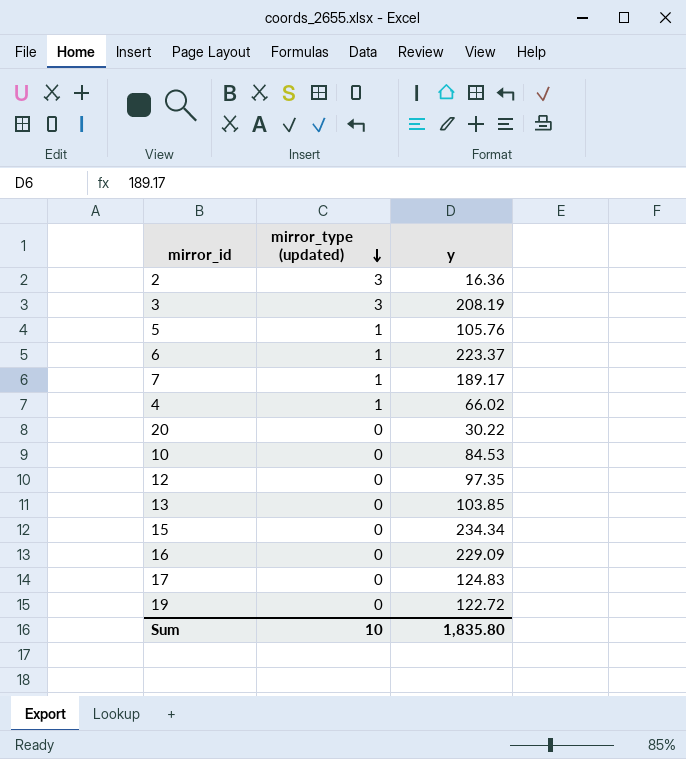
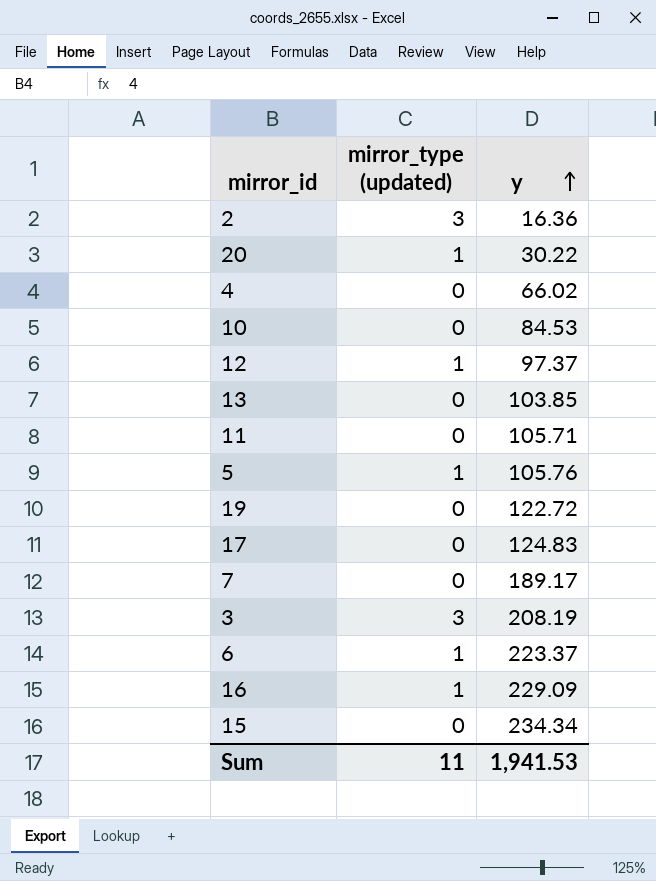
row order: mirror_type (updated) descending -> y ascending
20 | mirror_type (updated): 0 -> 1
4 | mirror_type (updated): 1 -> 0
12 | mirror_type (updated): 0 -> 1
12 | y: 97.35 -> 97.37
row 11: none -> 0 | 105.71
7 | mirror_type (updated): 1 -> 0
16 | mirror_type (updated): 0 -> 1
Sum | mirror_type (updated): 10 -> 11
Sum | y: 1,835.80 -> 1,941.53

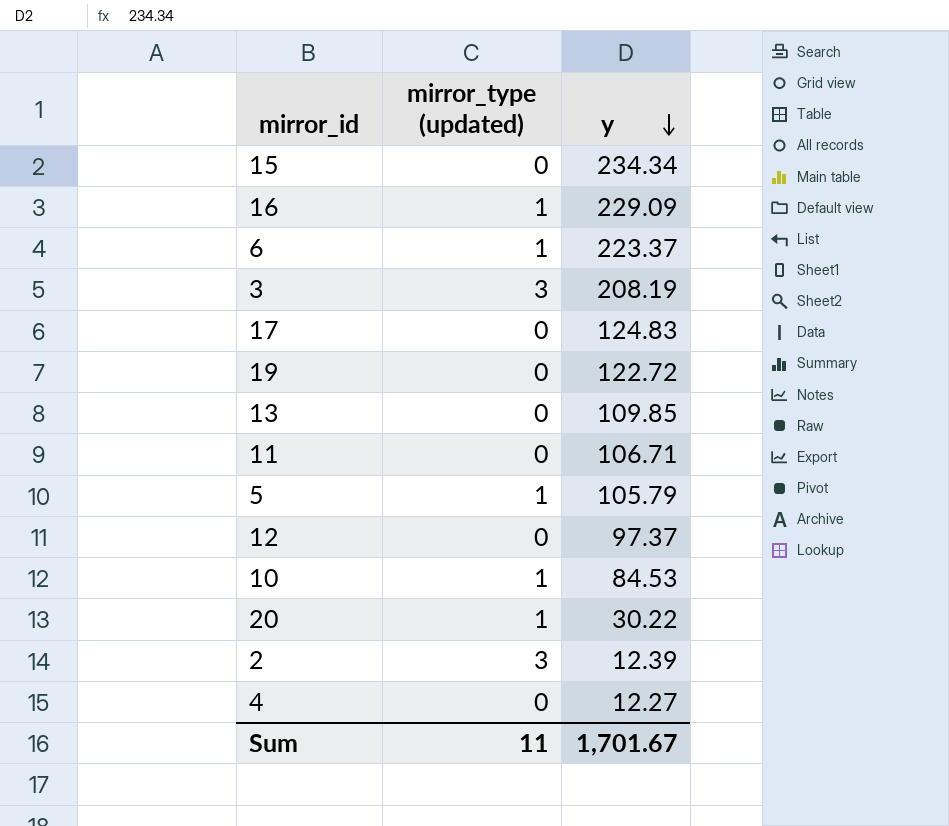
row order: y ascending -> y descending
row 7: 0 | 189.17 -> none
13 | y: 103.85 -> 109.85
11 | y: 105.71 -> 106.71
5 | y: 105.76 -> 105.79
12 | mirror_type (updated): 1 -> 0
10 | mirror_type (updated): 0 -> 1
2 | y: 16.36 -> 12.39
4 | y: 66.02 -> 12.27
Sum | y: 1,941.53 -> 1,701.67

